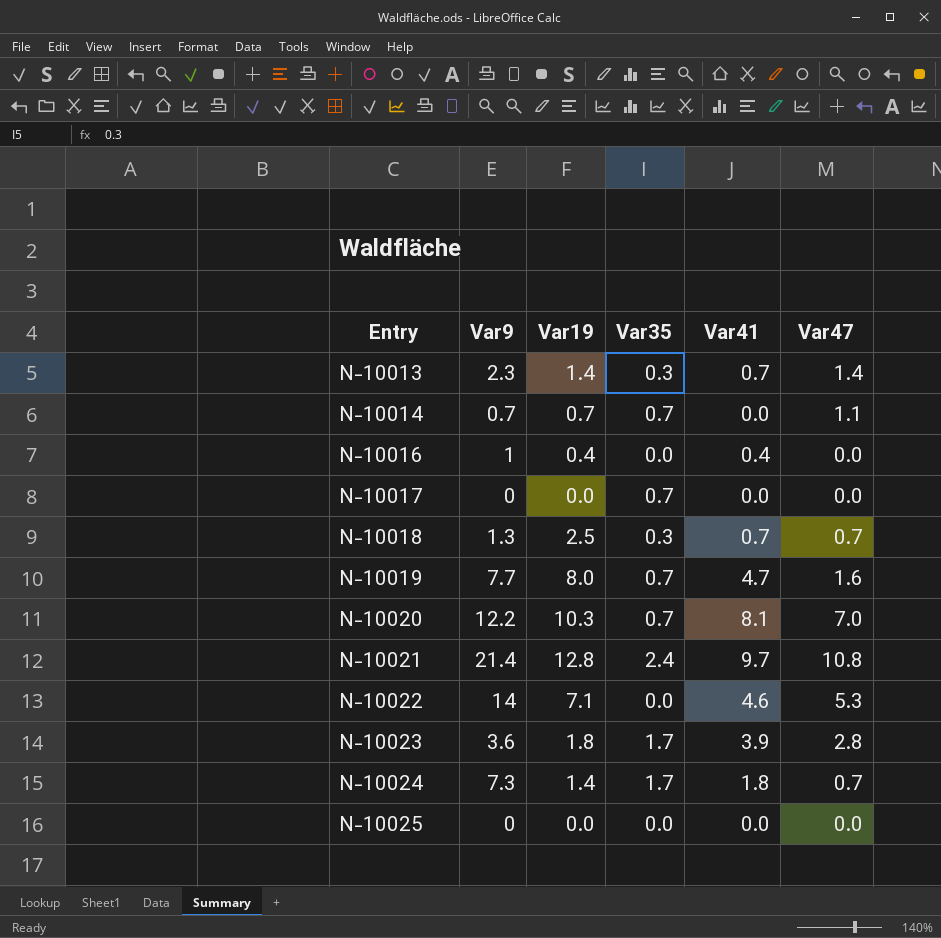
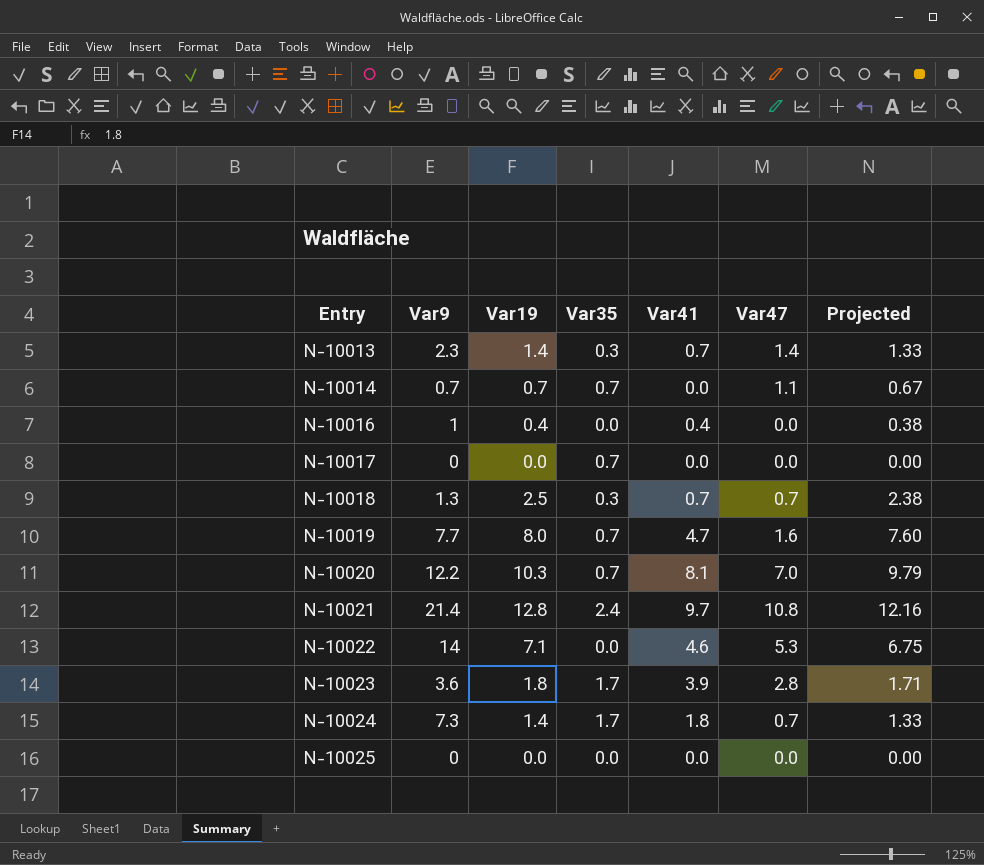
column Projected | formula: none -> [Var19] * 0.95

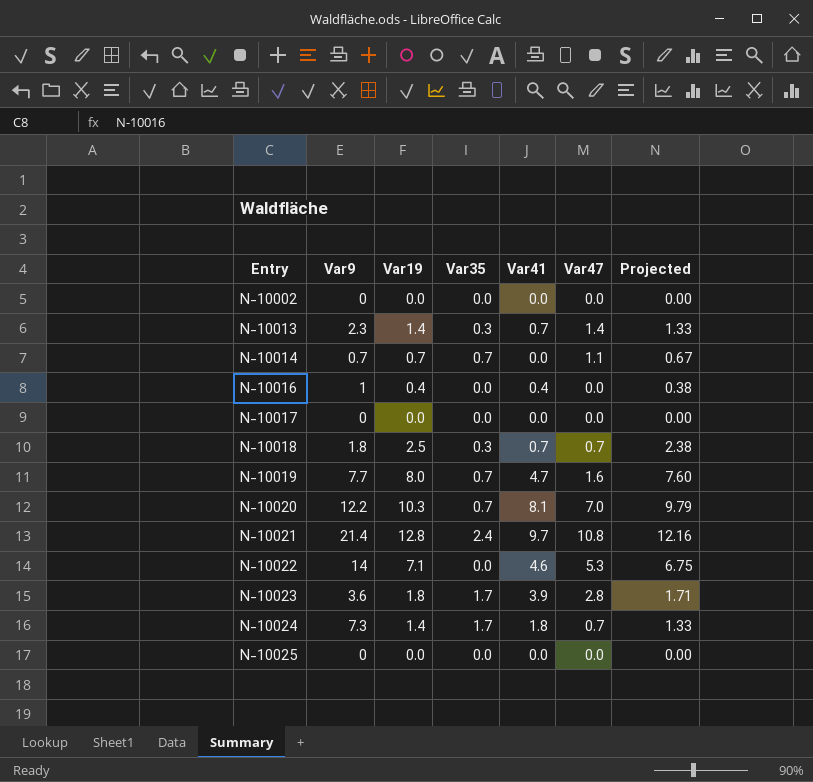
row N-10002: none -> 0 | 0.0 | 0.0 | 0.0 | 0.0 | 0.00
N-10017 | Var35: 0.7 -> 0.0
N-10018 | Var9: 1.3 -> 1.8

